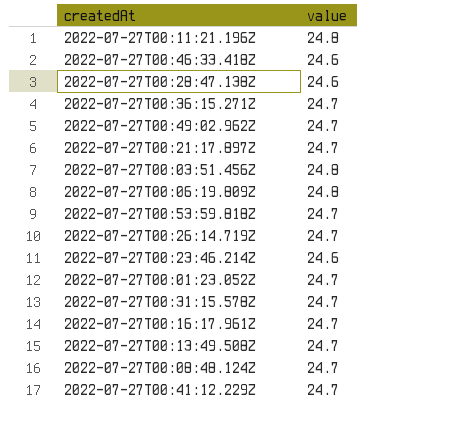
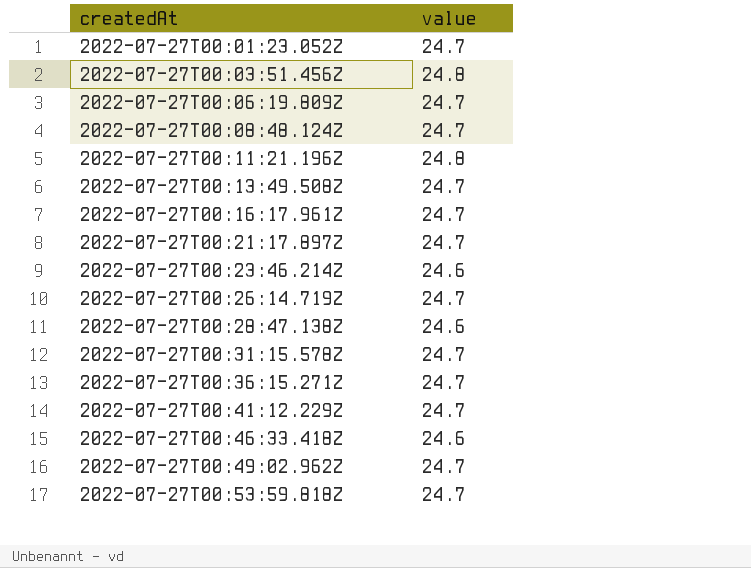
row order: none -> createdAt ascending
2022-07-27T00:06:19.809Z | value: 24.8 -> 24.7

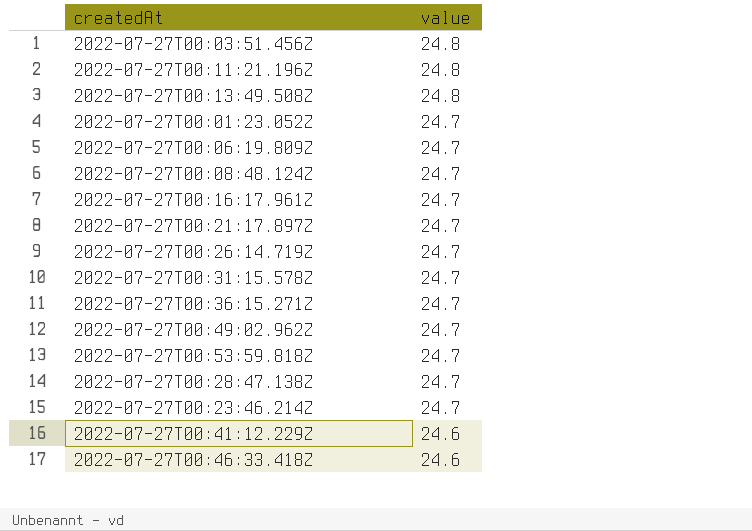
row order: createdAt ascending -> value descending
2022-07-27T00:13:49.508Z | value: 24.7 -> 24.8
2022-07-27T00:28:47.138Z | value: 24.6 -> 24.7
2022-07-27T00:23:46.214Z | value: 24.6 -> 24.7
2022-07-27T00:41:12.229Z | value: 24.7 -> 24.6

